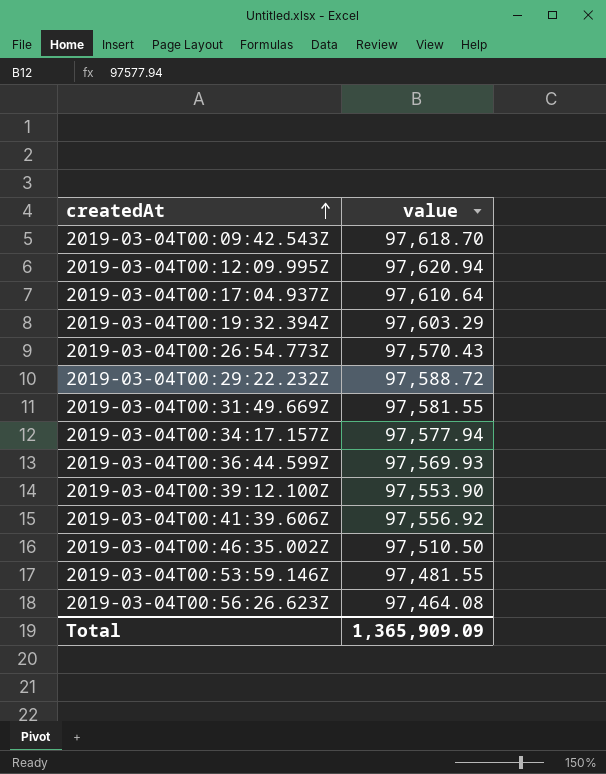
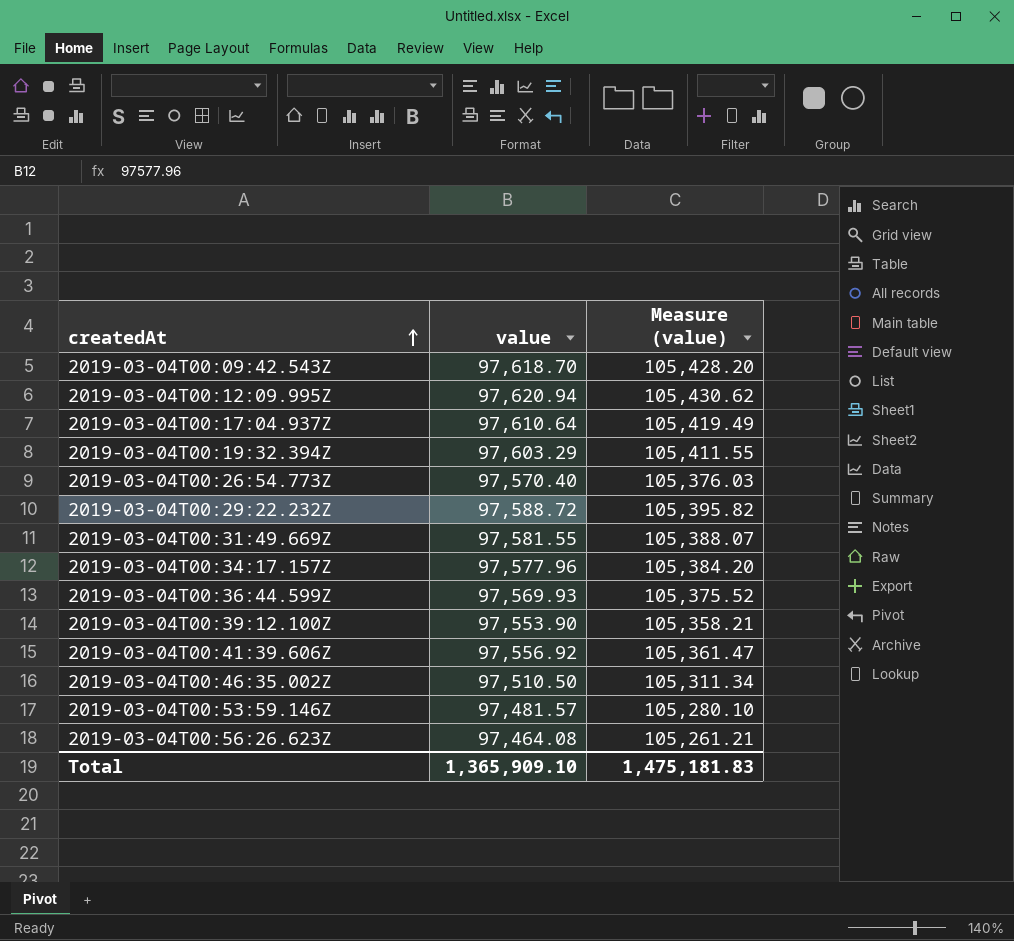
column Measure (value) | formula: none -> [value] * 1.08
2019-03-04T00:26:54.773Z | value: 97,570.43 -> 97,570.40
2019-03-04T00:34:17.157Z | value: 97,577.94 -> 97,577.96
2019-03-04T00:53:59.146Z | value: 97,481.55 -> 97,481.57
Total | value: 1,365,909.09 -> 1,365,909.10

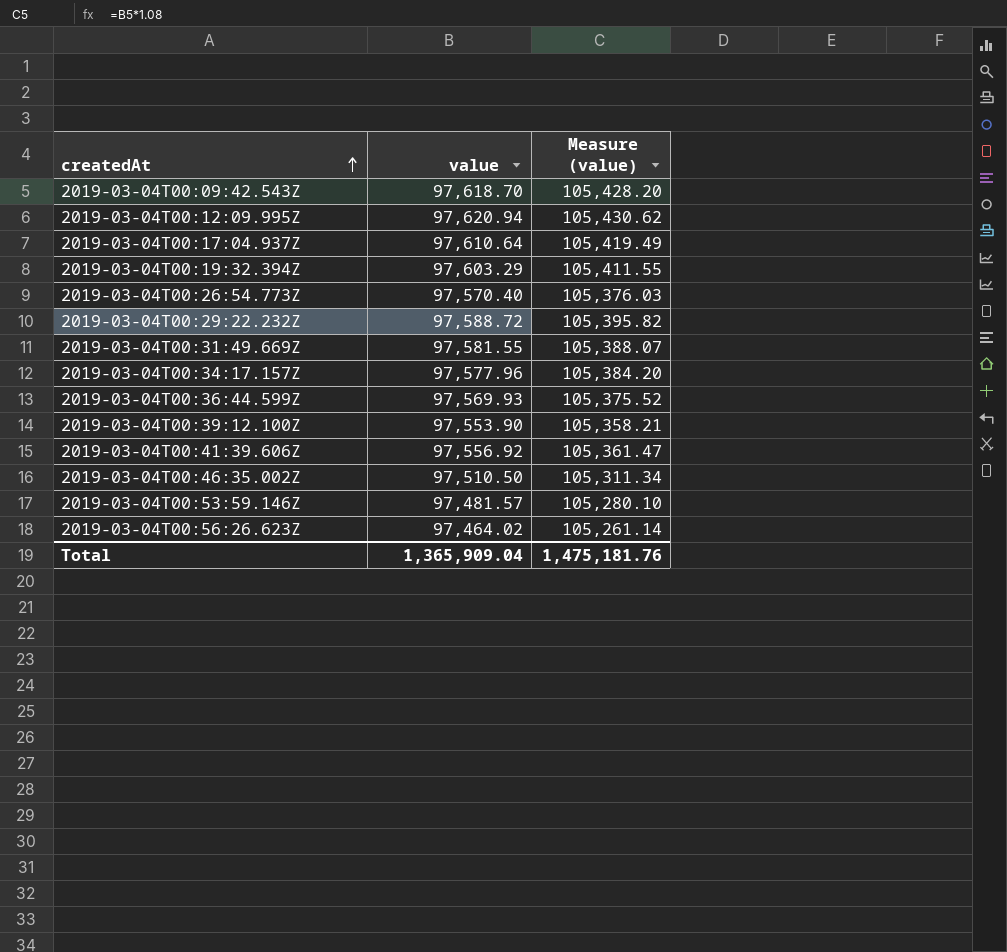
2019-03-04T00:56:26.623Z | value: 97,464.08 -> 97,464.02
2019-03-04T00:56:26.623Z | Measure (value): 105,261.21 -> 105,261.14
Total | value: 1,365,909.10 -> 1,365,909.04
Total | Measure (value): 1,475,181.83 -> 1,475,181.76

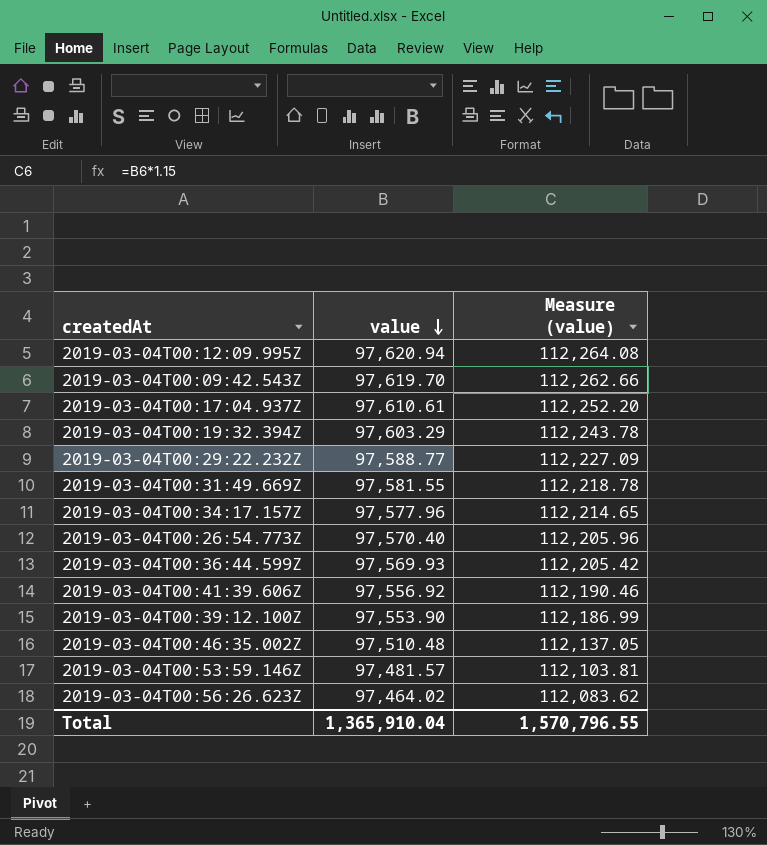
row order: createdAt ascending -> value descending
column Measure (value) | formula: [value] * 1.08 -> [value] * 1.15
2019-03-04T00:09:42.543Z | value: 97,618.70 -> 97,619.70
2019-03-04T00:17:04.937Z | value: 97,610.64 -> 97,610.61
2019-03-04T00:29:22.232Z | value: 97,588.72 -> 97,588.77
2019-03-04T00:46:35.002Z | value: 97,510.50 -> 97,510.48
Total | value: 1,365,909.04 -> 1,365,910.04
Total | Measure (value): 1,475,181.76 -> 1,570,796.55

